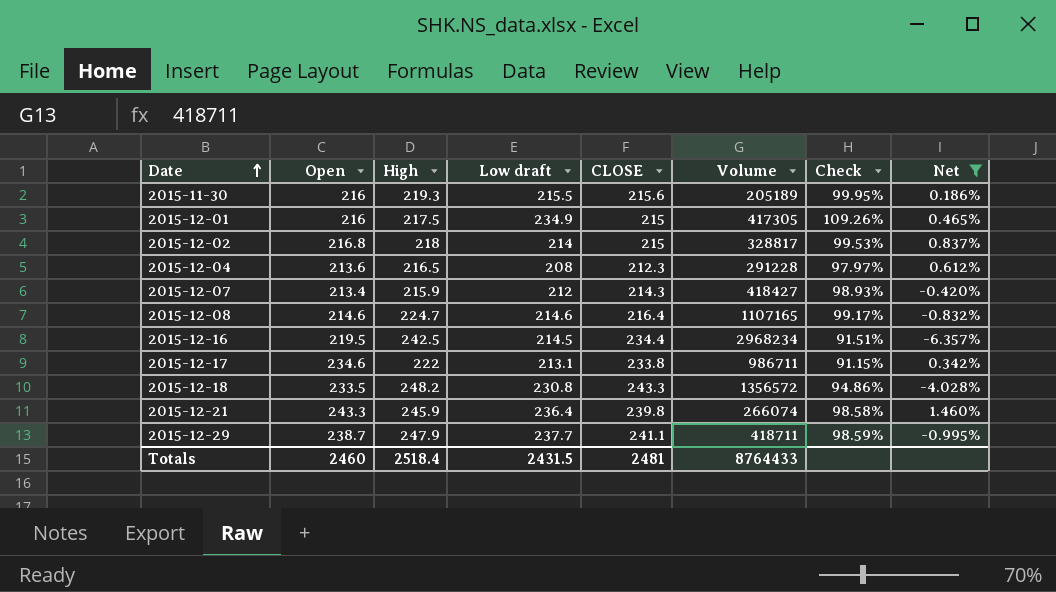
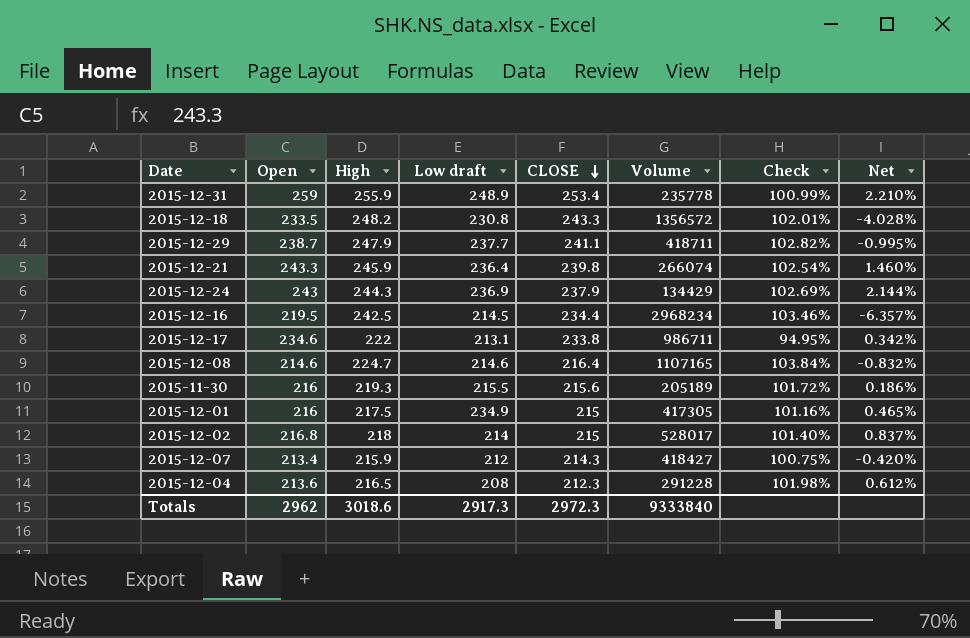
filter: Net <= 1.460% -> none
row order: Date ascending -> CLOSE descending
column Check | formula: [Low draft] / [CLOSE] -> [High] / [CLOSE]
2015-12-02 | Volume: 328817 -> 528017
Totals | Open: 2460 -> 2962
Totals | High: 2518.4 -> 3018.6
Totals | Low draft: 2431.5 -> 2917.3
Totals | CLOSE: 2481 -> 2972.3
Totals | Volume: 8764433 -> 9333840

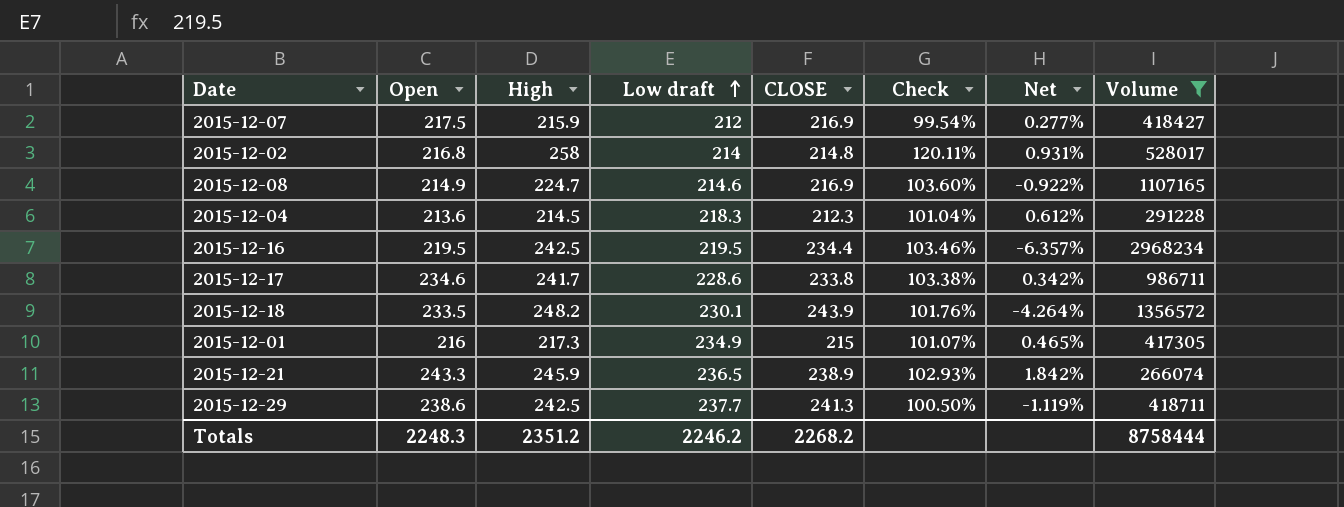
filter: none -> Volume >= 266074
row order: CLOSE descending -> Low draft ascending
column Volume | position: 6 -> 8
2015-12-07 | Open: 213.4 -> 217.5
2015-12-07 | CLOSE: 214.3 -> 216.9
2015-12-07 | Check: 100.75% -> 99.54%
2015-12-07 | Net: -0.420% -> 0.277%
2015-12-02 | High: 218 -> 258
2015-12-02 | CLOSE: 215 -> 214.8
2015-12-02 | Check: 101.40% -> 120.11%
2015-12-02 | Net: 0.837% -> 0.931%
2015-12-08 | Open: 214.6 -> 214.9
2015-12-08 | CLOSE: 216.4 -> 216.9
2015-12-08 | Check: 103.84% -> 103.60%
2015-12-08 | Net: -0.832% -> -0.922%
2015-12-04 | High: 216.5 -> 214.5
2015-12-04 | Low draft: 208 -> 218.3
2015-12-04 | Check: 101.98% -> 101.04%
2015-12-16 | Low draft: 214.5 -> 219.5
2015-12-17 | High: 222 -> 241.7
2015-12-17 | Low draft: 213.1 -> 228.6
2015-12-17 | Check: 94.95% -> 103.38%
2015-12-18 | Low draft: 230.8 -> 230.1
2015-12-18 | CLOSE: 243.3 -> 243.9
2015-12-18 | Check: 102.01% -> 101.76%
2015-12-18 | Net: -4.028% -> -4.264%
2015-12-01 | High: 217.5 -> 217.3
2015-12-01 | Check: 101.16% -> 101.07%
2015-12-21 | Low draft: 236.4 -> 236.5
2015-12-21 | CLOSE: 239.8 -> 238.9
2015-12-21 | Check: 102.54% -> 102.93%
2015-12-21 | Net: 1.460% -> 1.842%
2015-12-29 | Open: 238.7 -> 238.6
2015-12-29 | High: 247.9 -> 242.5
2015-12-29 | CLOSE: 241.1 -> 241.3
2015-12-29 | Check: 102.82% -> 100.50%
2015-12-29 | Net: -0.995% -> -1.119%
Totals | Open: 2962 -> 2248.3
Totals | High: 3018.6 -> 2351.2
Totals | Low draft: 2917.3 -> 2246.2
Totals | CLOSE: 2972.3 -> 2268.2
Totals | Volume: 9333840 -> 8758444

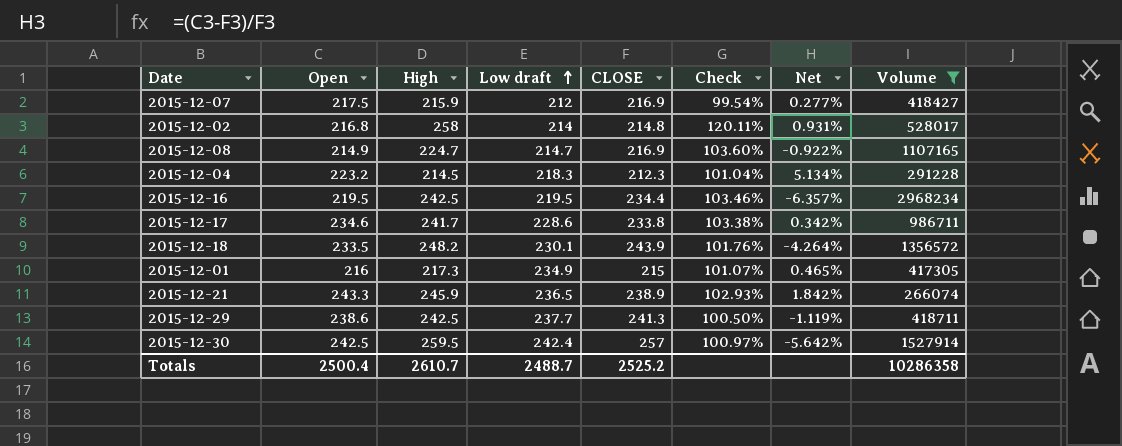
2015-12-08 | Low draft: 214.6 -> 214.7
2015-12-04 | Open: 213.6 -> 223.2
2015-12-04 | Net: 0.612% -> 5.134%
row 2015-12-30: none -> 242.5 | 259.5 | 242.4 | 257 | 100.97% | -5.642% | 1527914
Totals | Open: 2248.3 -> 2500.4
Totals | High: 2351.2 -> 2610.7
Totals | Low draft: 2246.2 -> 2488.7
Totals | CLOSE: 2268.2 -> 2525.2
Totals | Volume: 8758444 -> 10286358

